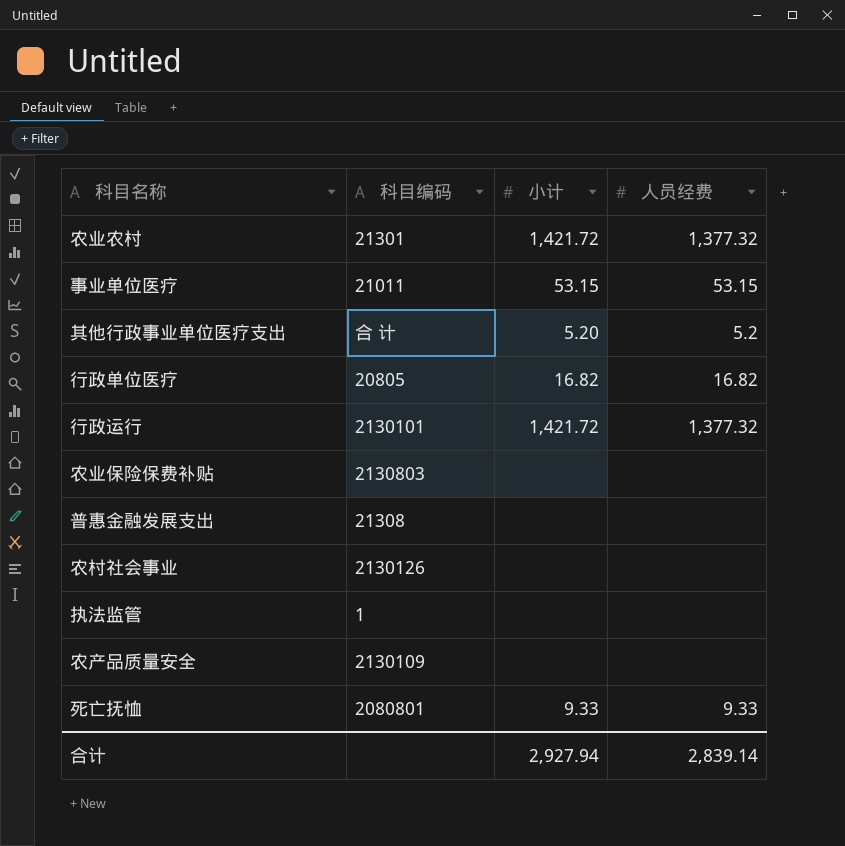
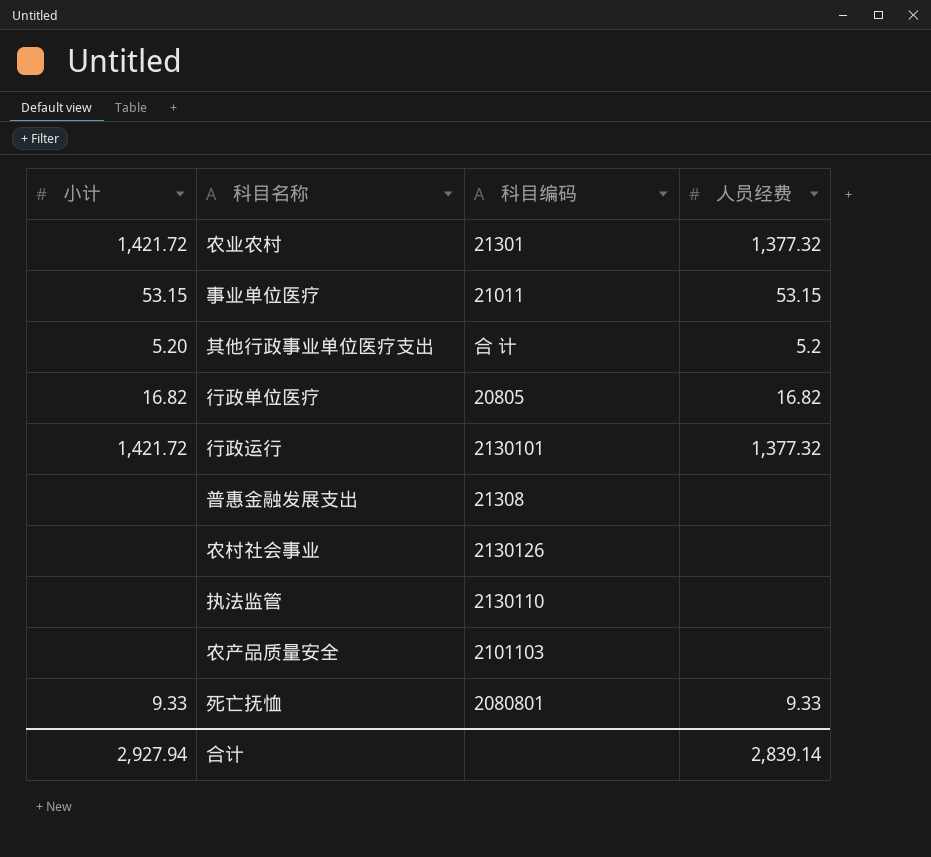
column 小计 | position: 3 -> 1
row 农业保险保费补贴: 2130803 | none | none -> none
执法监管 | 科目编码: 1 -> 2130110
农产品质量安全 | 科目编码: 2130109 -> 2101103

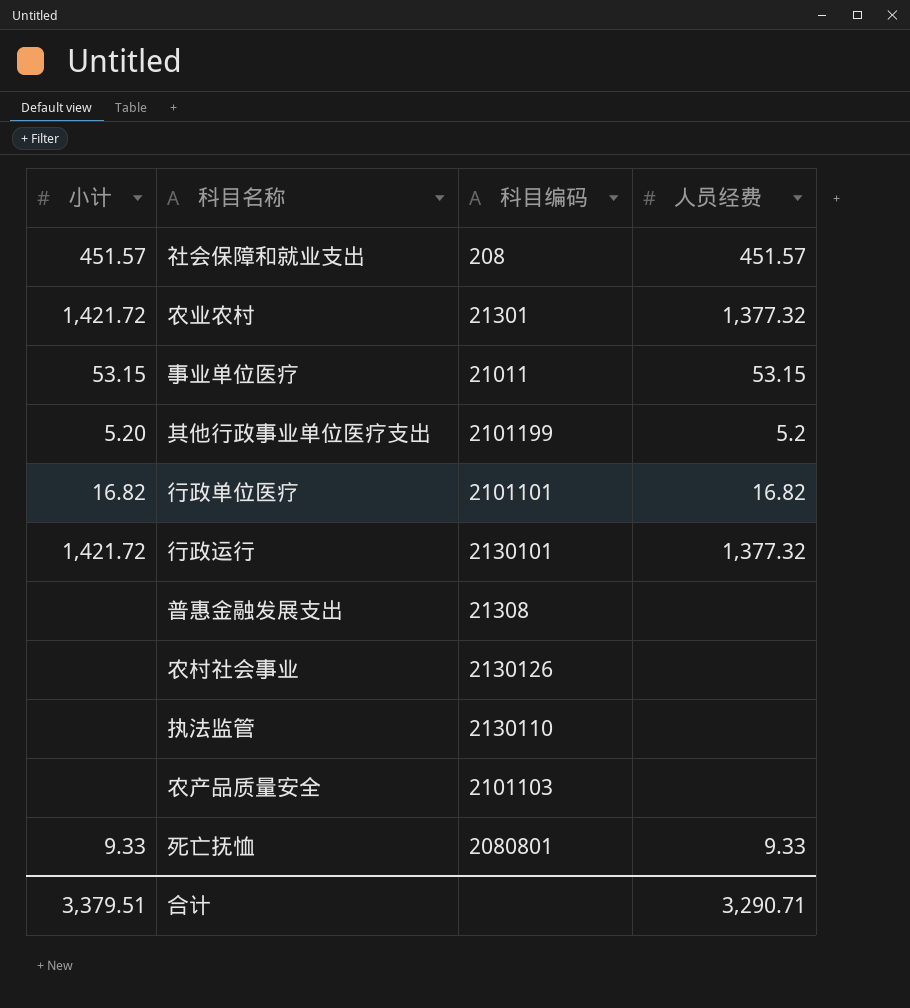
row 社会保障和就业支出: none -> 451.57 | 208 | 451.57
其他行政事业单位医疗支出 | 科目编码: 合 计 -> 2101199
行政单位医疗 | 科目编码: 20805 -> 2101101
合计 | 小计: 2,927.94 -> 3,379.51
合计 | 人员经费: 2,839.14 -> 3,290.71

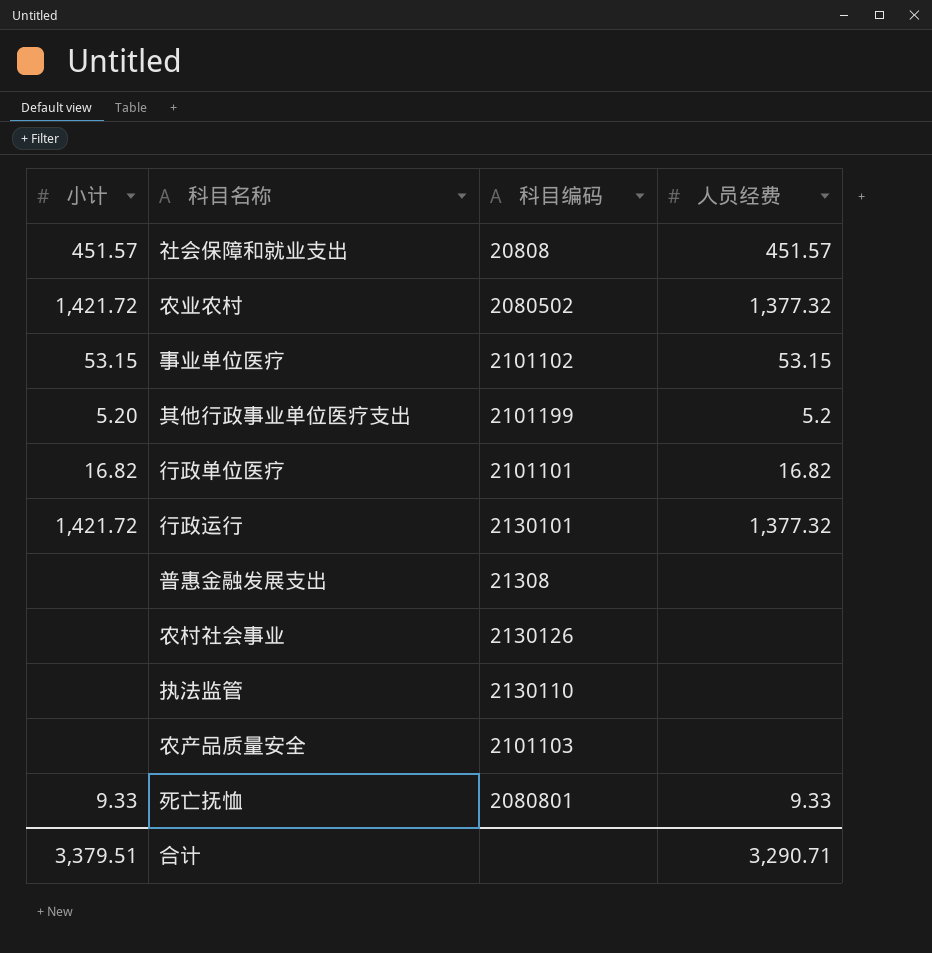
社会保障和就业支出 | 科目编码: 208 -> 20808
农业农村 | 科目编码: 21301 -> 2080502
事业单位医疗 | 科目编码: 21011 -> 2101102

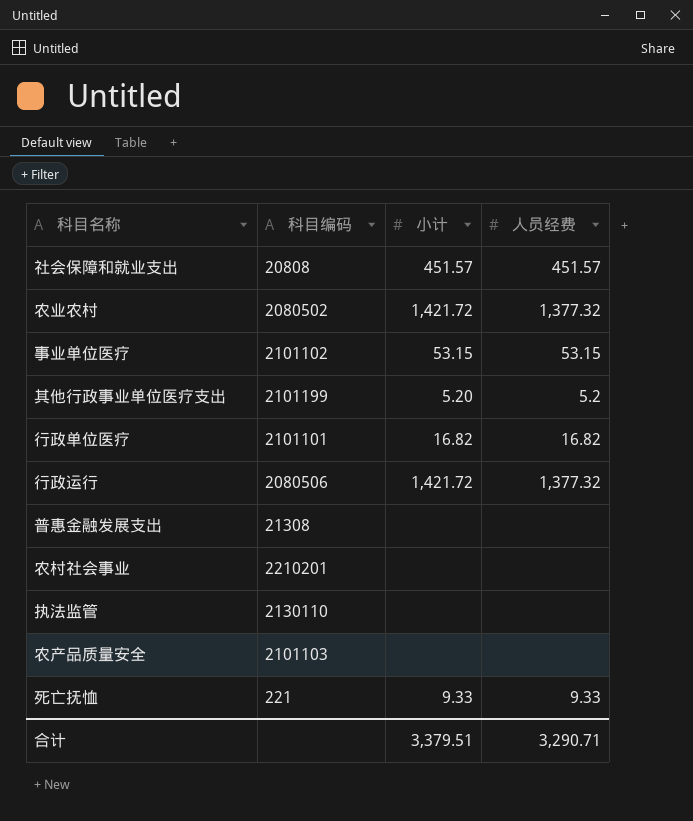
column 小计 | position: 1 -> 3
行政运行 | 科目编码: 2130101 -> 2080506
农村社会事业 | 科目编码: 2130126 -> 2210201
死亡抚恤 | 科目编码: 2080801 -> 221

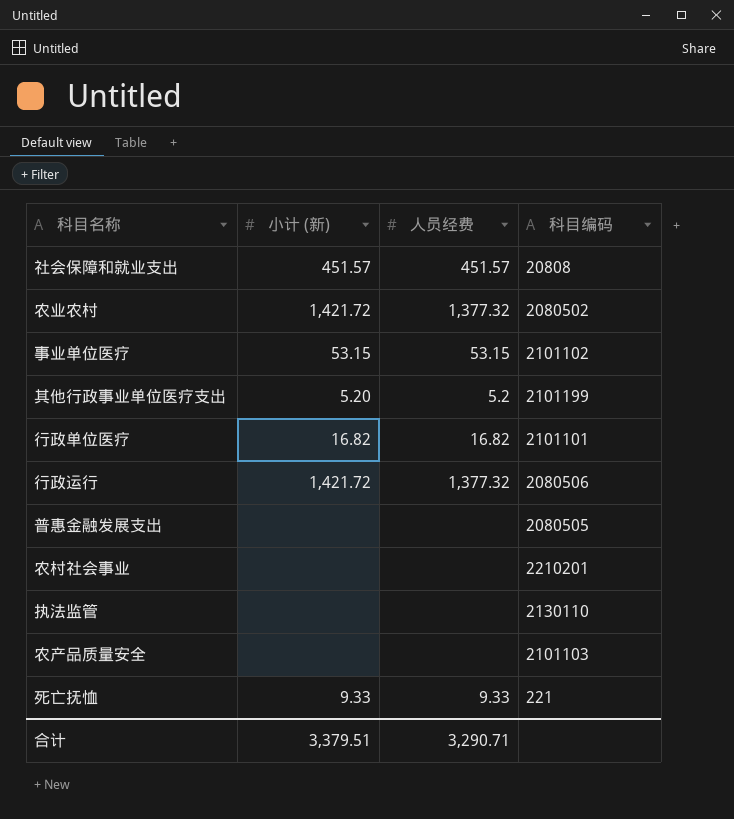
column name: 小计 -> 小计 (新)
column 科目编码 | position: 2 -> 4
普惠金融发展支出 | 科目编码: 21308 -> 2080505

